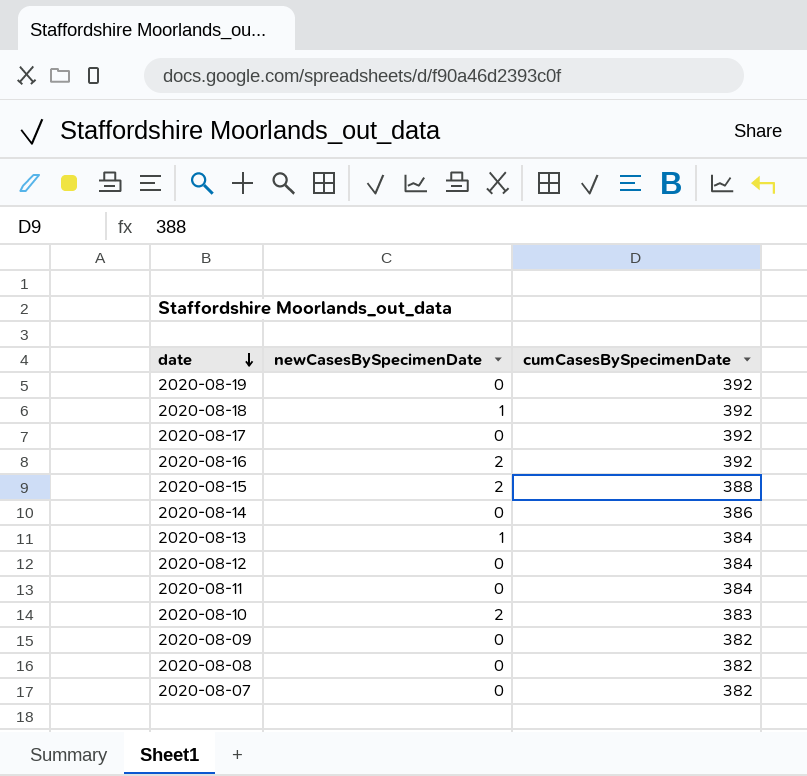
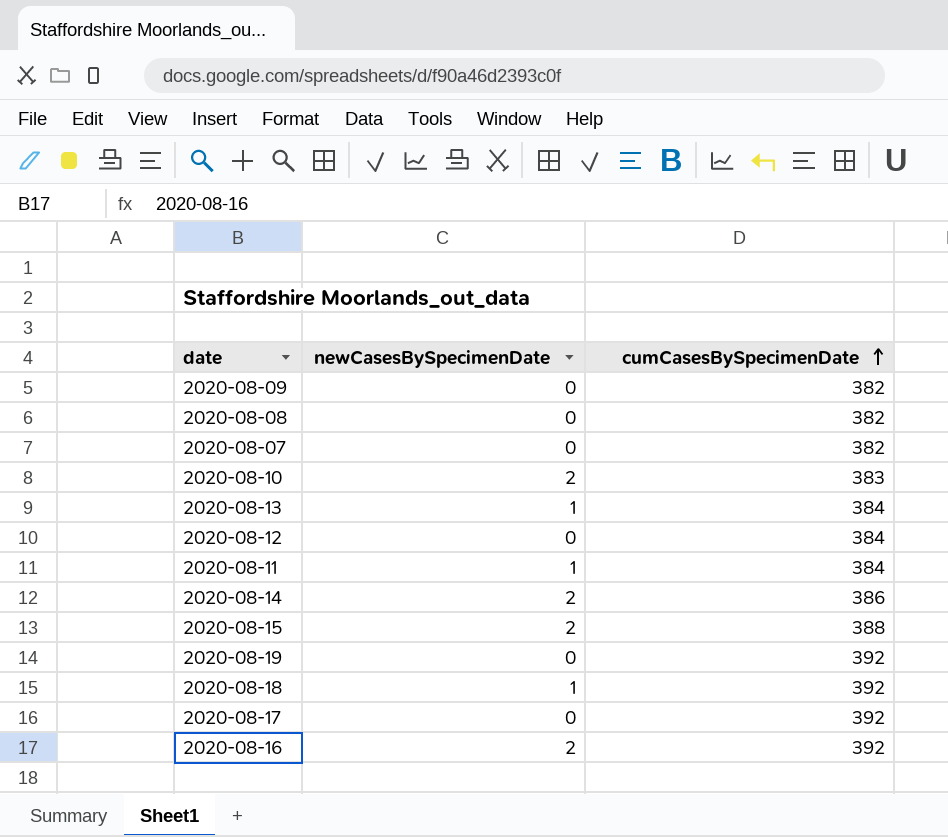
row order: date descending -> cumCasesBySpecimenDate ascending
2020-08-11 | newCasesBySpecimenDate: 0 -> 1
2020-08-14 | newCasesBySpecimenDate: 0 -> 2

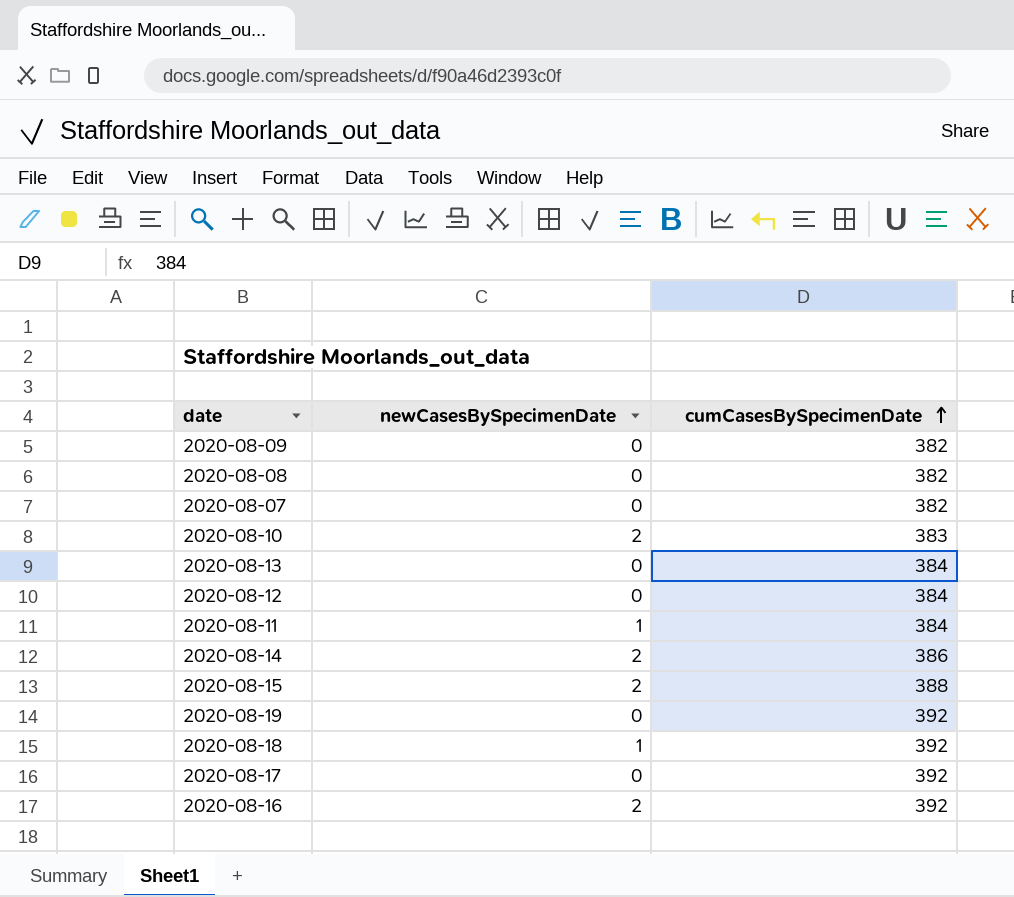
2020-08-13 | newCasesBySpecimenDate: 1 -> 0

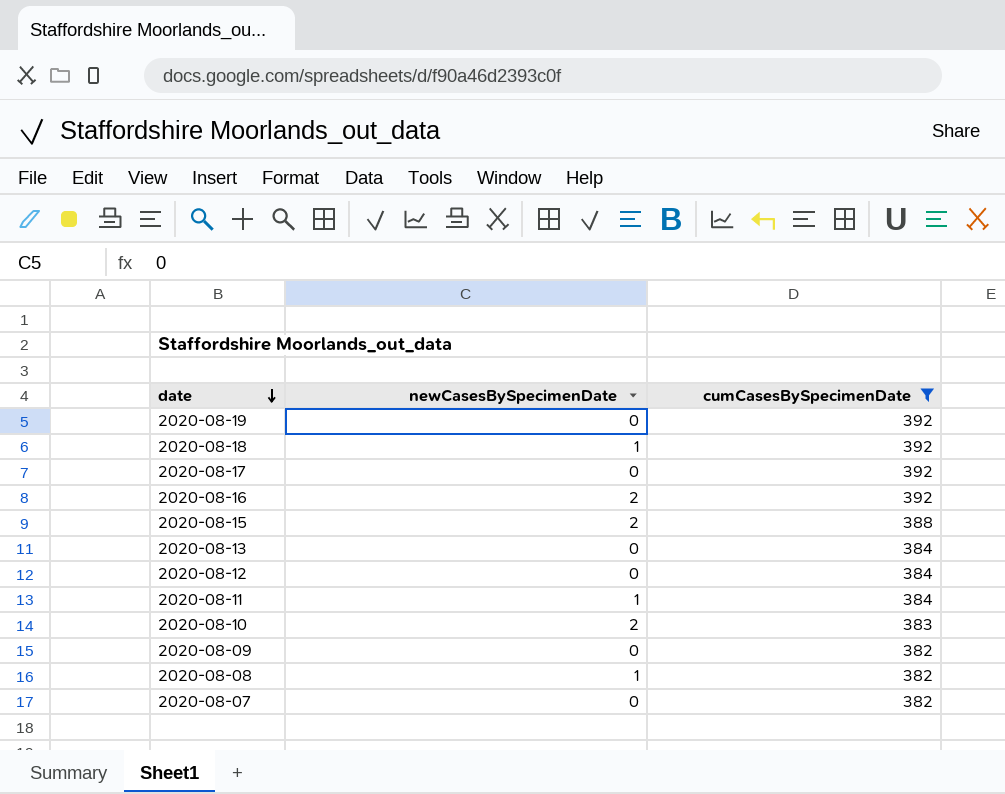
filter: none -> cumCasesBySpecimenDate != 386
row order: cumCasesBySpecimenDate ascending -> date descending
2020-08-08 | newCasesBySpecimenDate: 0 -> 1

